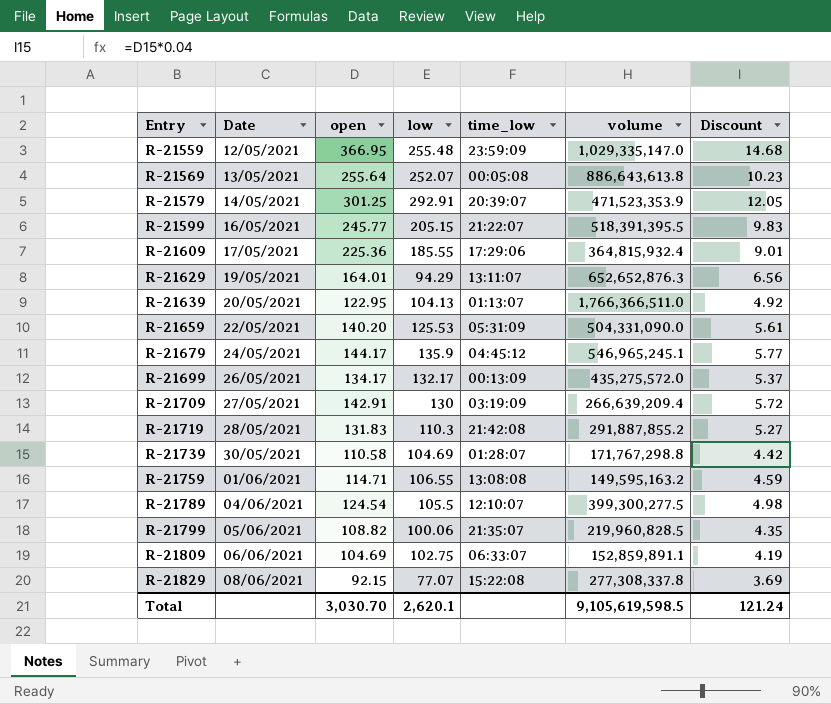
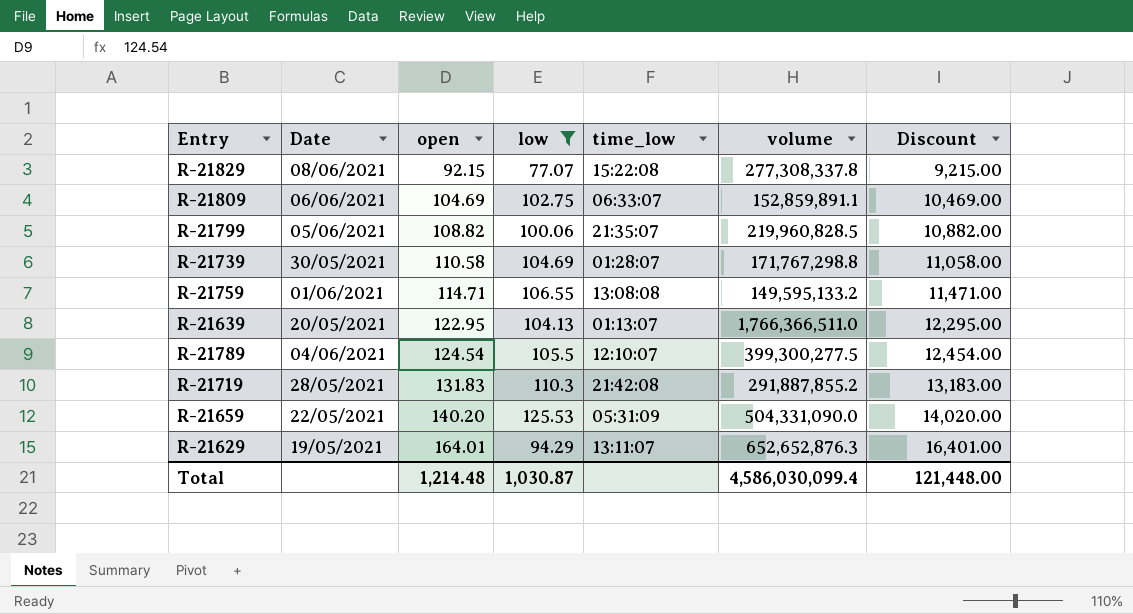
filter: none -> low <= 125.53
row order: Entry ascending -> open ascending
column Discount | formula: [open] * 0.04 -> [open] * 100
R-21759 | volume: 149,595,163.2 -> 149,595,133.2
Total | open: 3,030.70 -> 1,214.48
Total | low: 2,620.1 -> 1,030.87
Total | volume: 9,105,619,598.5 -> 4,586,030,099.4
Total | Discount: 121.24 -> 121,448.00

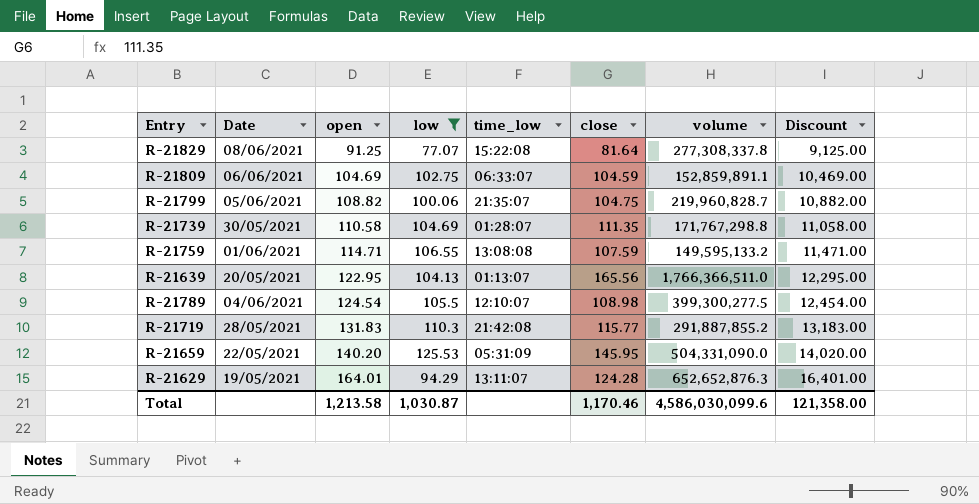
column close | position: none -> 6
R-21829 | open: 92.15 -> 91.25
R-21829 | Discount: 9,215.00 -> 9,125.00
R-21799 | volume: 219,960,828.5 -> 219,960,828.7
Total | open: 1,214.48 -> 1,213.58
Total | volume: 4,586,030,099.4 -> 4,586,030,099.6
Total | Discount: 121,448.00 -> 121,358.00

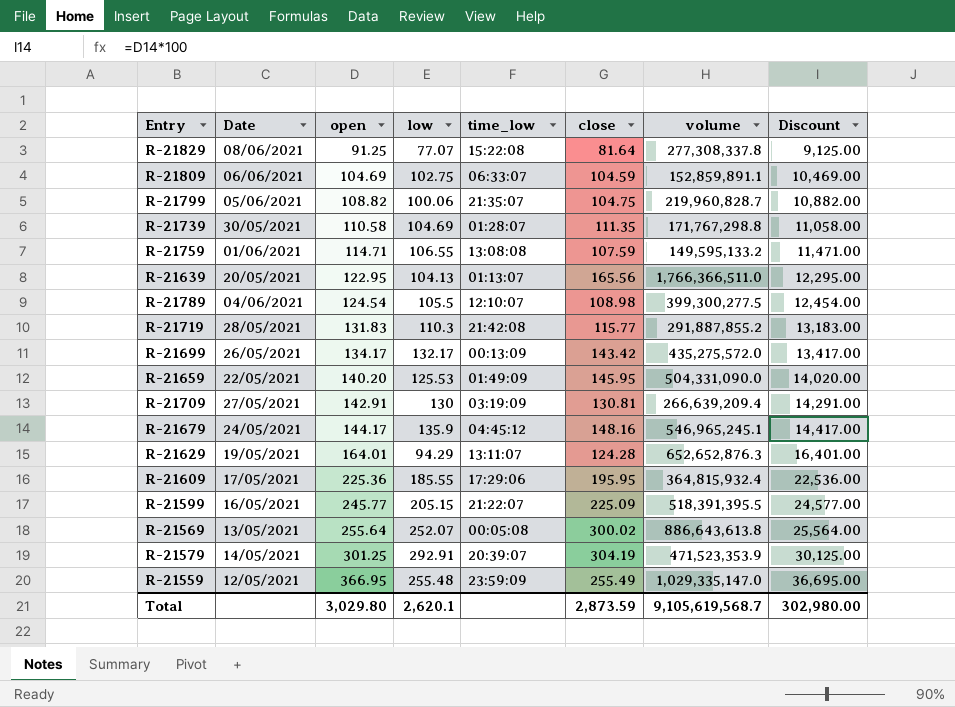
filter: low <= 125.53 -> none
R-21659 | time_low: 05:31:09 -> 01:49:09
Total | open: 1,213.58 -> 3,029.80
Total | low: 1,030.87 -> 2,620.1
Total | close: 1,170.46 -> 2,873.59
Total | volume: 4,586,030,099.6 -> 9,105,619,568.7
Total | Discount: 121,358.00 -> 302,980.00

